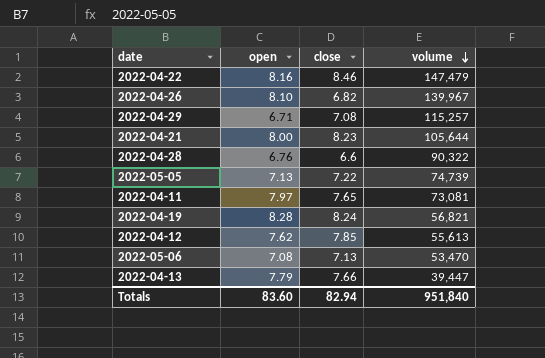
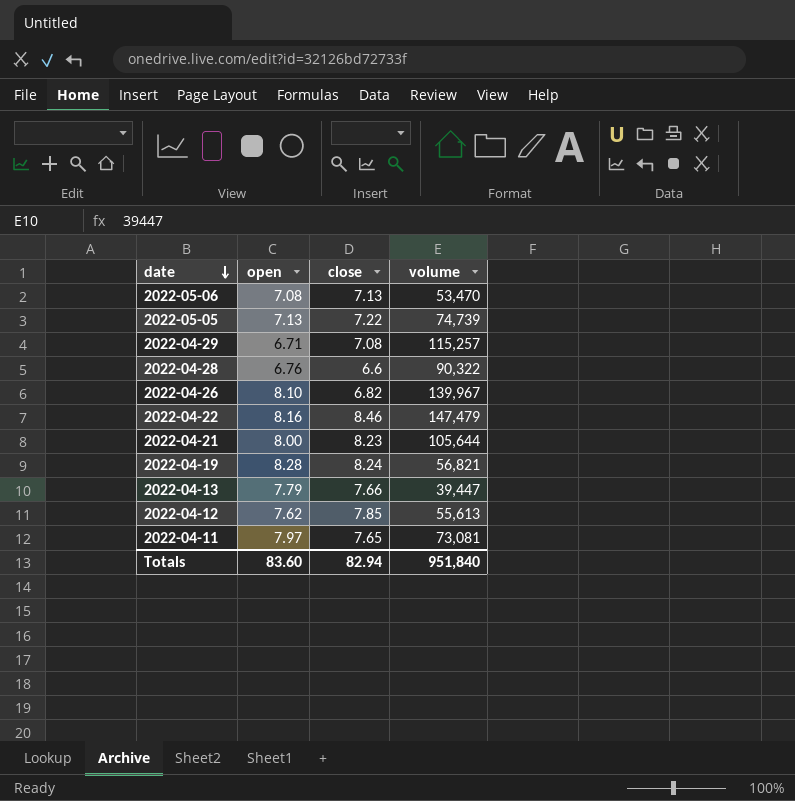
row order: volume descending -> date descending

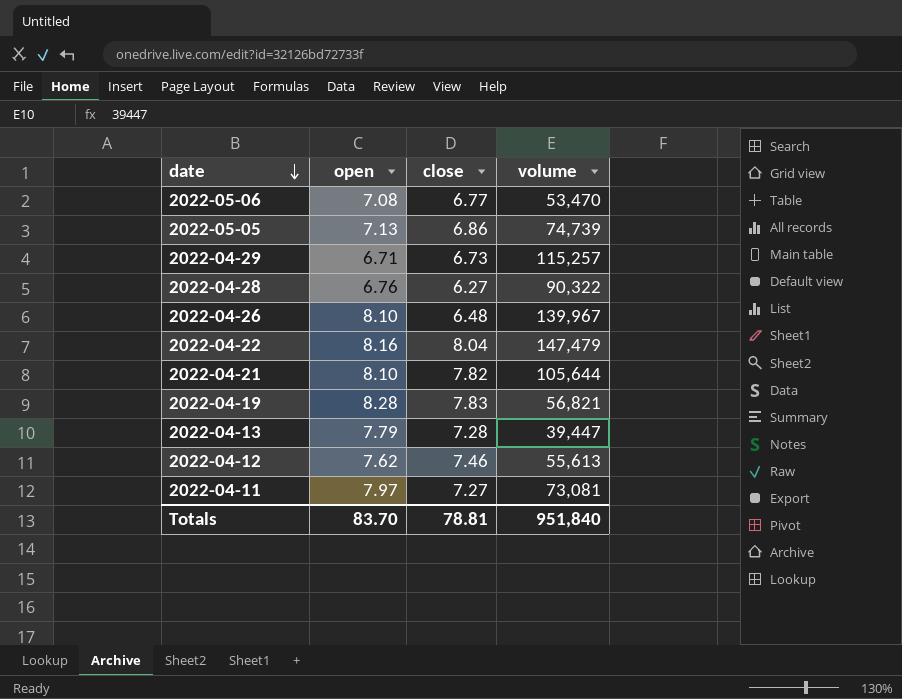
2022-05-06 | close: 7.13 -> 6.77
2022-05-05 | close: 7.22 -> 6.86
2022-04-29 | close: 7.08 -> 6.73
2022-04-28 | close: 6.6 -> 6.27
2022-04-26 | close: 6.82 -> 6.48
2022-04-22 | close: 8.46 -> 8.04
2022-04-21 | open: 8.00 -> 8.10
2022-04-21 | close: 8.23 -> 7.82
2022-04-19 | close: 8.24 -> 7.83
2022-04-13 | close: 7.66 -> 7.28
2022-04-12 | close: 7.85 -> 7.46
2022-04-11 | close: 7.65 -> 7.27
Totals | open: 83.60 -> 83.70
Totals | close: 82.94 -> 78.81

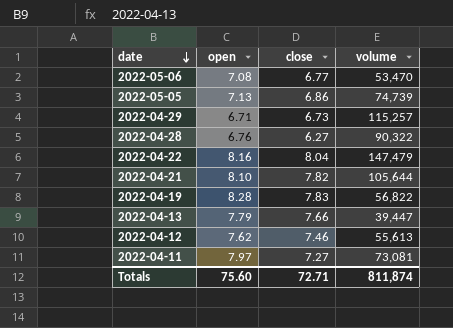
row 2022-04-26: 8.10 | 6.48 | 139,967 -> none
2022-04-19 | volume: 56,821 -> 56,822
2022-04-13 | close: 7.28 -> 7.66
Totals | open: 83.70 -> 75.60
Totals | close: 78.81 -> 72.71
Totals | volume: 951,840 -> 811,874

